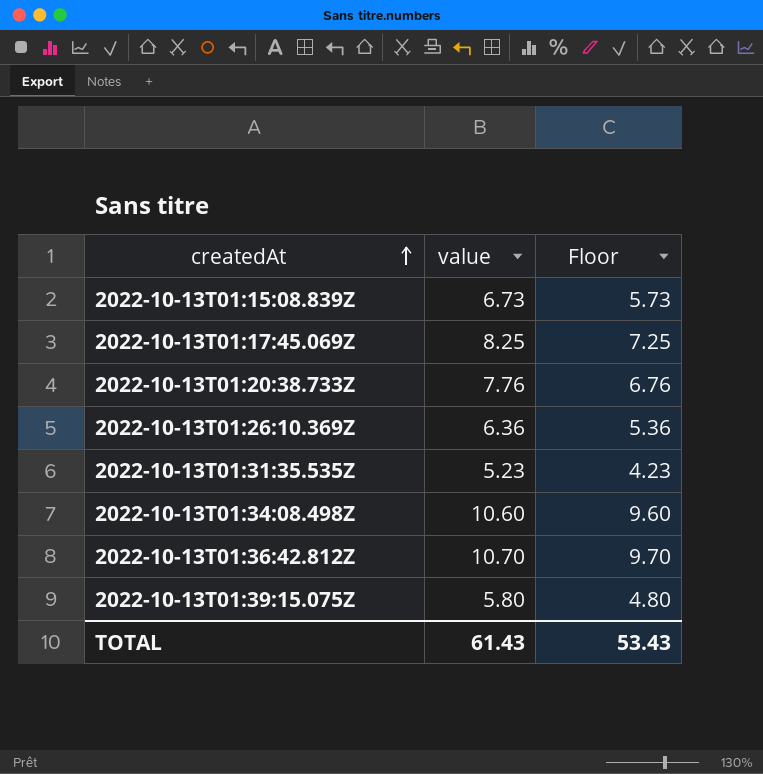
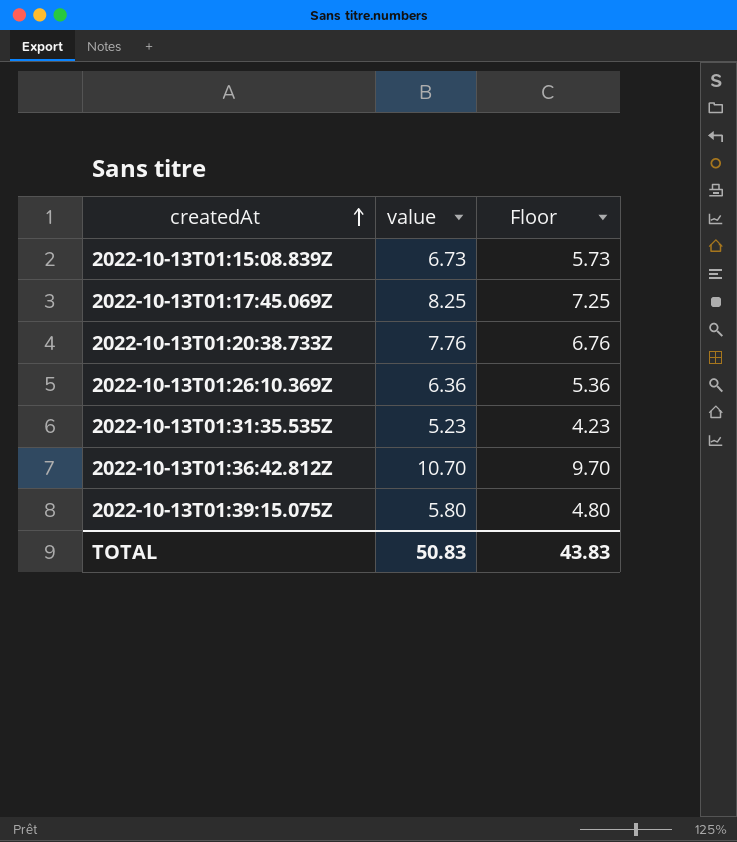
row 2022-10-13T01:34:08.498Z: 10.60 | 9.60 -> none
TOTAL | value: 61.43 -> 50.83
TOTAL | Floor: 53.43 -> 43.83

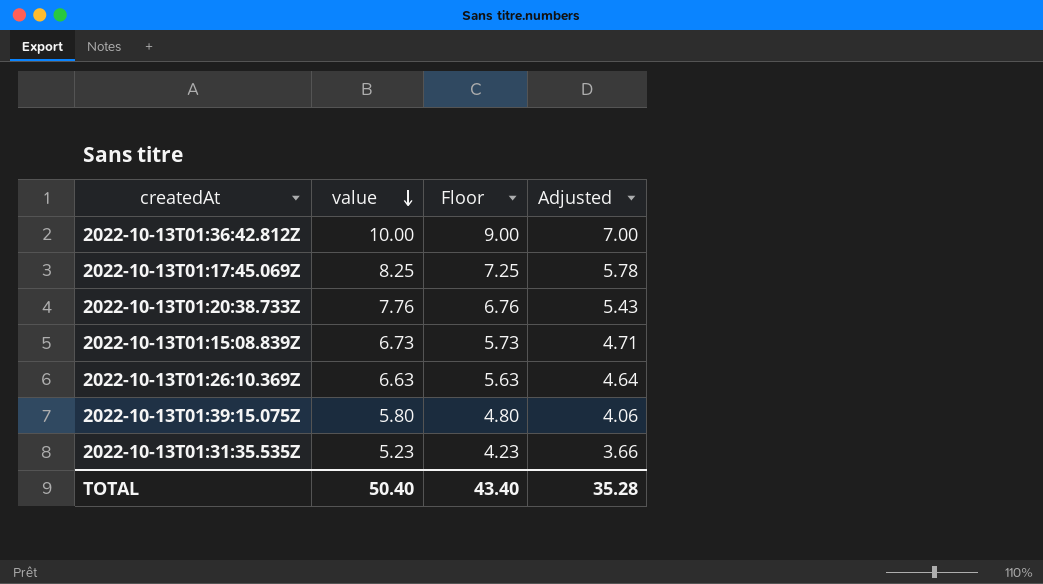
row order: createdAt ascending -> value descending
column Adjusted | formula: none -> [value] * 0.7
2022-10-13T01:36:42.812Z | value: 10.70 -> 10.00
2022-10-13T01:36:42.812Z | Floor: 9.70 -> 9.00
2022-10-13T01:26:10.369Z | value: 6.36 -> 6.63
2022-10-13T01:26:10.369Z | Floor: 5.36 -> 5.63
TOTAL | value: 50.83 -> 50.40
TOTAL | Floor: 43.83 -> 43.40

